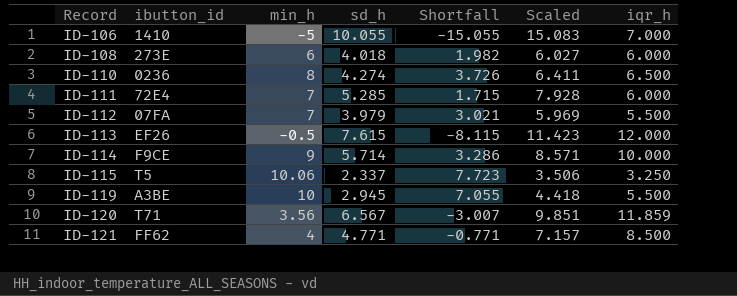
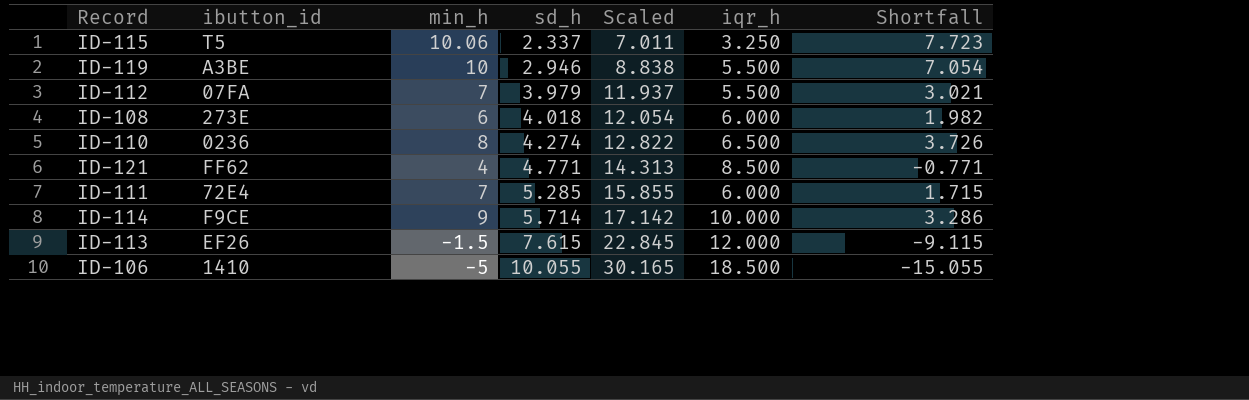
row order: Record ascending -> sd_h ascending
column Scaled | formula: [sd_h] * 1.5 -> [sd_h] * 3
column Shortfall | position: 5 -> 7
row ID-120: T71 | 3.56 | 6.567 | -3.007 | 9.851 | 11.859 -> none
ID-119 | sd_h: 2.945 -> 2.946
ID-119 | Shortfall: 7.055 -> 7.054
ID-113 | min_h: -0.5 -> -1.5
ID-113 | Shortfall: -8.115 -> -9.115
ID-106 | iqr_h: 7.000 -> 18.500

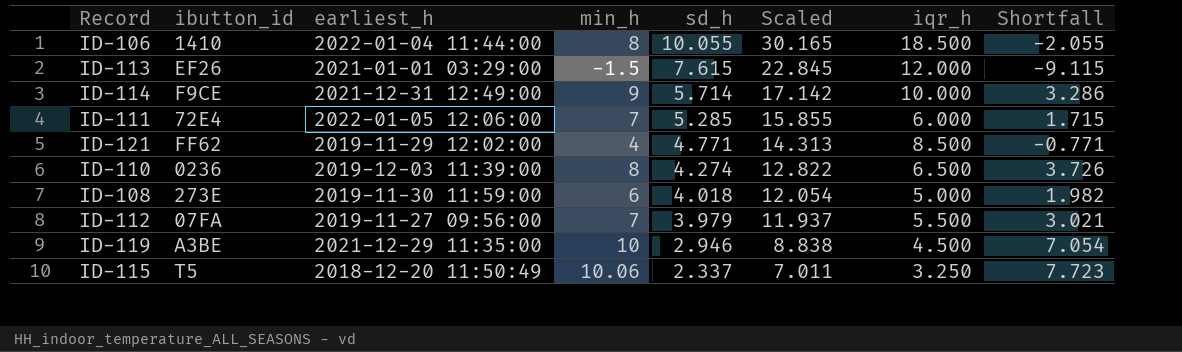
row order: sd_h ascending -> sd_h descending
column earliest_h | position: none -> 3
ID-106 | min_h: -5 -> 8
ID-106 | Shortfall: -15.055 -> -2.055
ID-108 | iqr_h: 6.000 -> 5.000
ID-119 | iqr_h: 5.500 -> 4.500

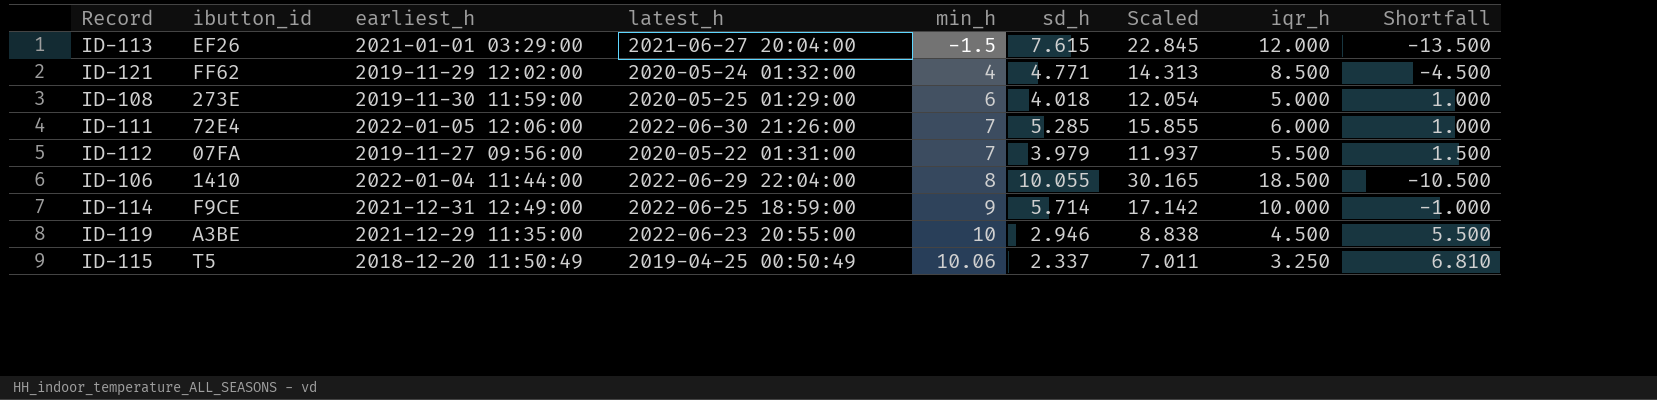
row order: sd_h descending -> min_h ascending
column latest_h | position: none -> 4
column Shortfall | formula: [min_h] - [sd_h] -> [min_h] - [iqr_h]
row ID-110: 0236 | 2019-12-03 11:39:00 | 8 | 4.274 | 12.822 | 6.500 | 3.726 -> none

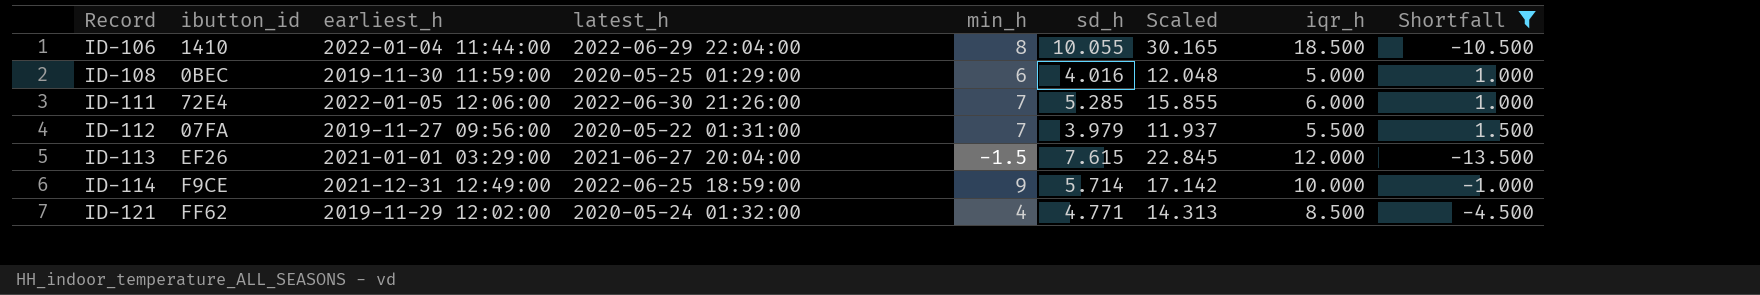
filter: none -> Shortfall <= 1.500
row order: min_h ascending -> Record ascending
ID-108 | ibutton_id: 273E -> 0BEC
ID-108 | sd_h: 4.018 -> 4.016
ID-108 | Scaled: 12.054 -> 12.048

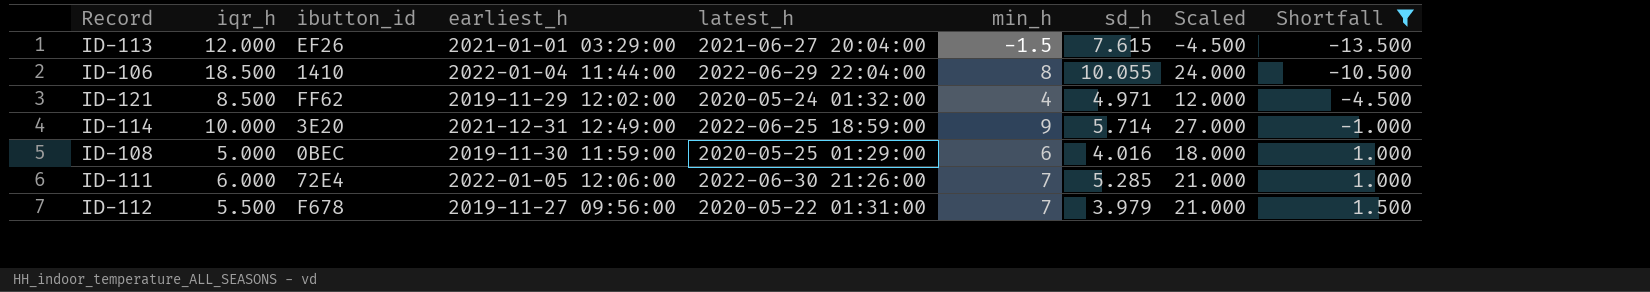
row order: Record ascending -> Shortfall ascending
column iqr_h | position: 8 -> 2
column Scaled | formula: [sd_h] * 3 -> [min_h] * 3
ID-121 | sd_h: 4.771 -> 4.971
ID-114 | ibutton_id: F9CE -> 3E20
ID-112 | ibutton_id: 07FA -> F678

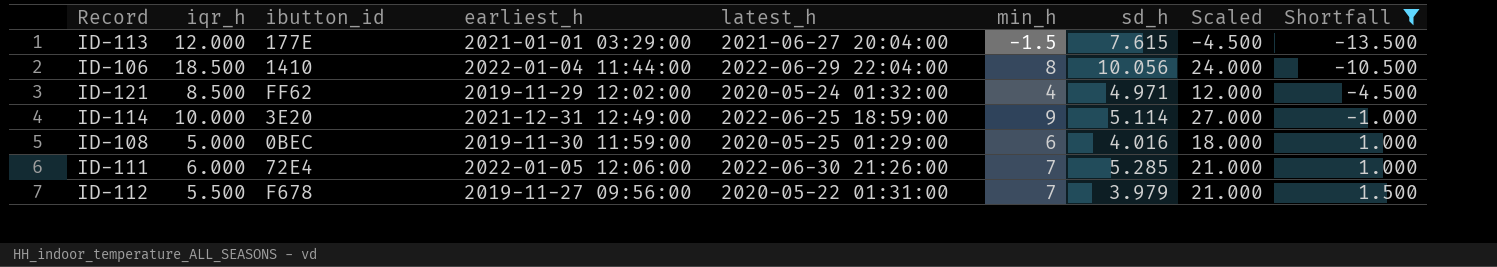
ID-113 | ibutton_id: EF26 -> 177E
ID-106 | sd_h: 10.055 -> 10.056
ID-114 | sd_h: 5.714 -> 5.114

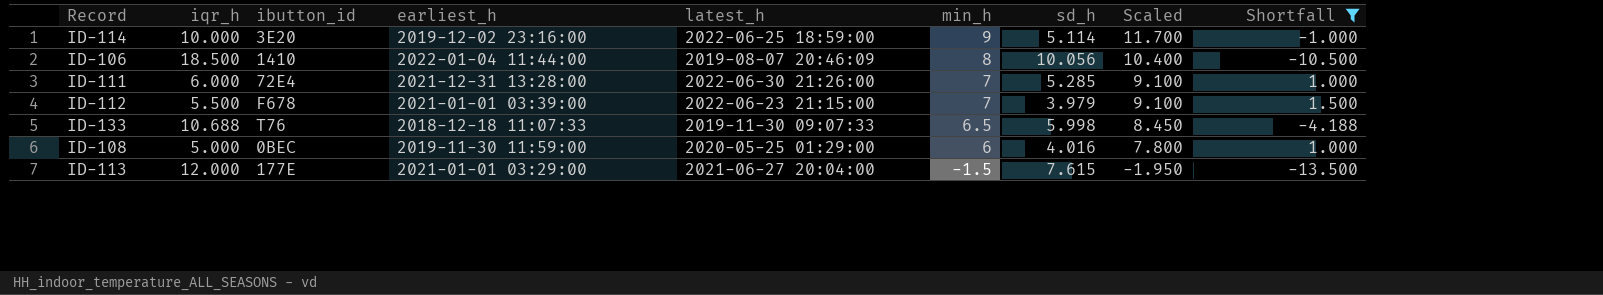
row order: Shortfall ascending -> min_h descending
column Scaled | formula: [min_h] * 3 -> [min_h] * 1.3
row ID-121: 8.500 | FF62 | 2019-11-29 12:02:00 | 2020-05-24 01:32:00 | 4 | 4.971 | 12.000 | -4.500 -> none
ID-114 | earliest_h: 2021-12-31 12:49:00 -> 2019-12-02 23:16:00
ID-106 | latest_h: 2022-06-29 22:04:00 -> 2019-08-07 20:46:09
ID-111 | earliest_h: 2022-01-05 12:06:00 -> 2021-12-31 13:28:00
ID-112 | earliest_h: 2019-11-27 09:56:00 -> 2021-01-01 03:39:00
ID-112 | latest_h: 2020-05-22 01:31:00 -> 2022-06-23 21:15:00
row ID-133: none -> 10.688 | T76 | 2018-12-18 11:07:33 | 2019-11-30 09:07:33 | 6.5 | 5.998 | 8.450 | -4.188

